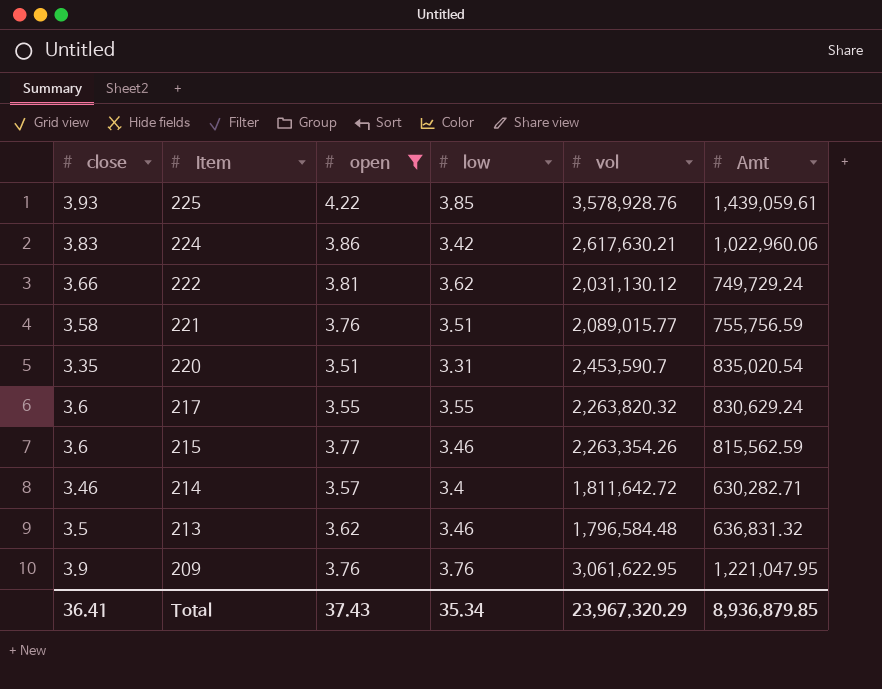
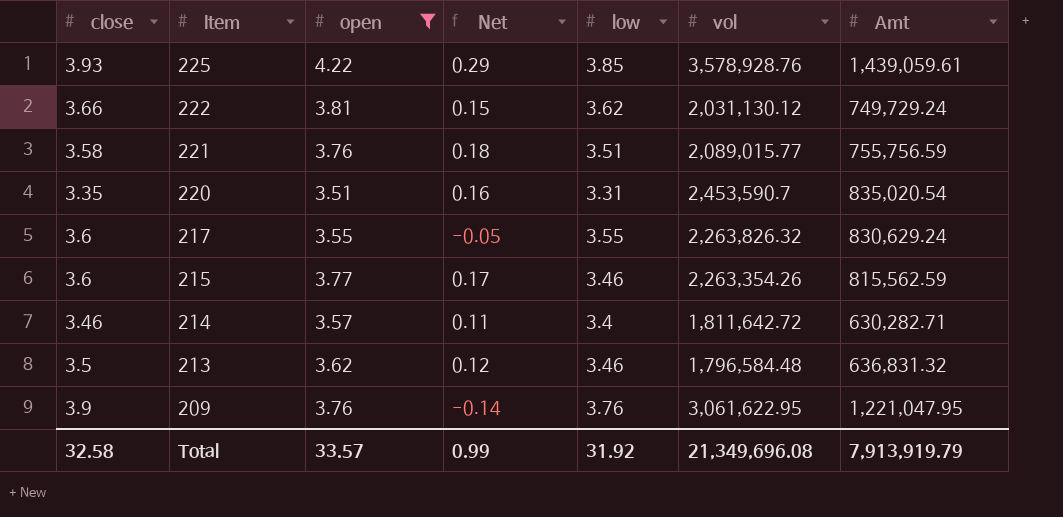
column Net | formula: none -> [open] - [close]
row 224: 3.83 | 3.86 | 3.42 | 2,617,630.21 | 1,022,960.06 -> none
217 | vol: 2,263,820.32 -> 2,263,826.32
Total | close: 36.41 -> 32.58
Total | open: 37.43 -> 33.57
Total | low: 35.34 -> 31.92
Total | vol: 23,967,320.29 -> 21,349,696.08
Total | Amt: 8,936,879.85 -> 7,913,919.79

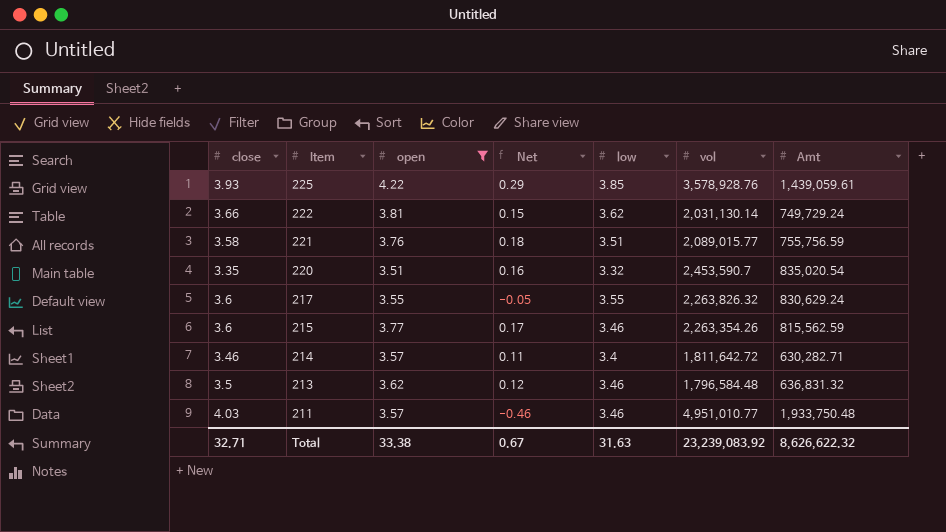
row 209: 3.9 | 3.76 | -0.14 | 3.76 | 3,061,622.95 | 1,221,047.95 -> none
222 | vol: 2,031,130.12 -> 2,031,130.14
220 | low: 3.31 -> 3.32
row 211: none -> 4.03 | 3.57 | -0.46 | 3.46 | 4,951,010.77 | 1,933,750.48
Total | close: 32.58 -> 32.71
Total | open: 33.57 -> 33.38
Total | Net: 0.99 -> 0.67
Total | low: 31.92 -> 31.63
Total | vol: 21,349,696.08 -> 23,239,083.92
Total | Amt: 7,913,919.79 -> 8,626,622.32

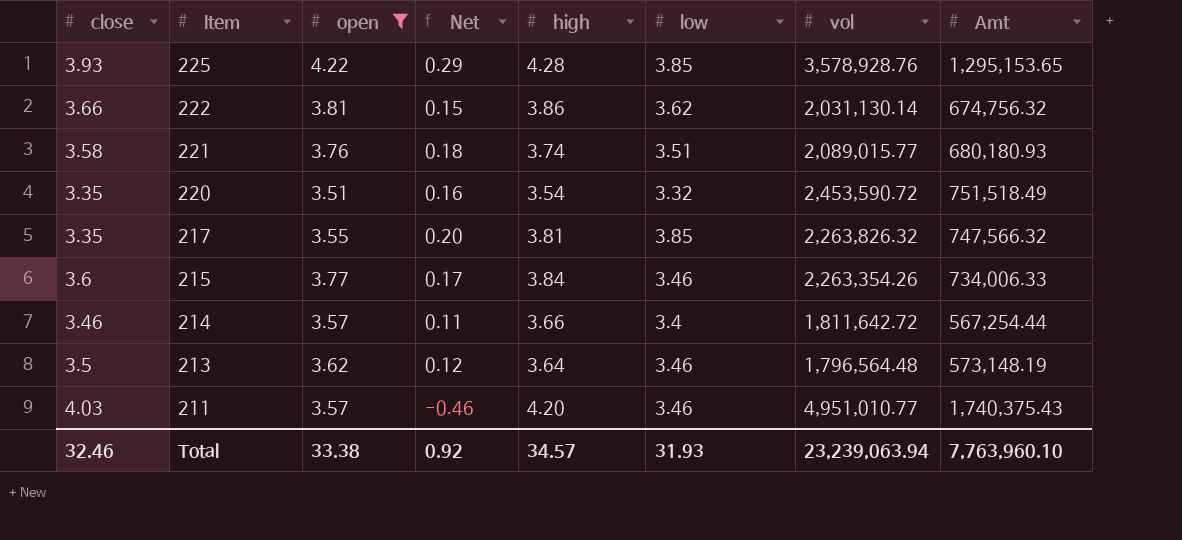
column high | position: none -> 5
225 | Amt: 1,439,059.61 -> 1,295,153.65
222 | Amt: 749,729.24 -> 674,756.32
221 | Amt: 755,756.59 -> 680,180.93
220 | vol: 2,453,590.7 -> 2,453,590.72
220 | Amt: 835,020.54 -> 751,518.49
217 | close: 3.6 -> 3.35
217 | Net: -0.05 -> 0.20
217 | low: 3.55 -> 3.85
217 | Amt: 830,629.24 -> 747,566.32
215 | Amt: 815,562.59 -> 734,006.33
214 | Amt: 630,282.71 -> 567,254.44
213 | vol: 1,796,584.48 -> 1,796,564.48
213 | Amt: 636,831.32 -> 573,148.19
211 | Amt: 1,933,750.48 -> 1,740,375.43
Total | close: 32.71 -> 32.46
Total | Net: 0.67 -> 0.92
Total | low: 31.63 -> 31.93
Total | vol: 23,239,083.92 -> 23,239,063.94
Total | Amt: 8,626,622.32 -> 7,763,960.10

